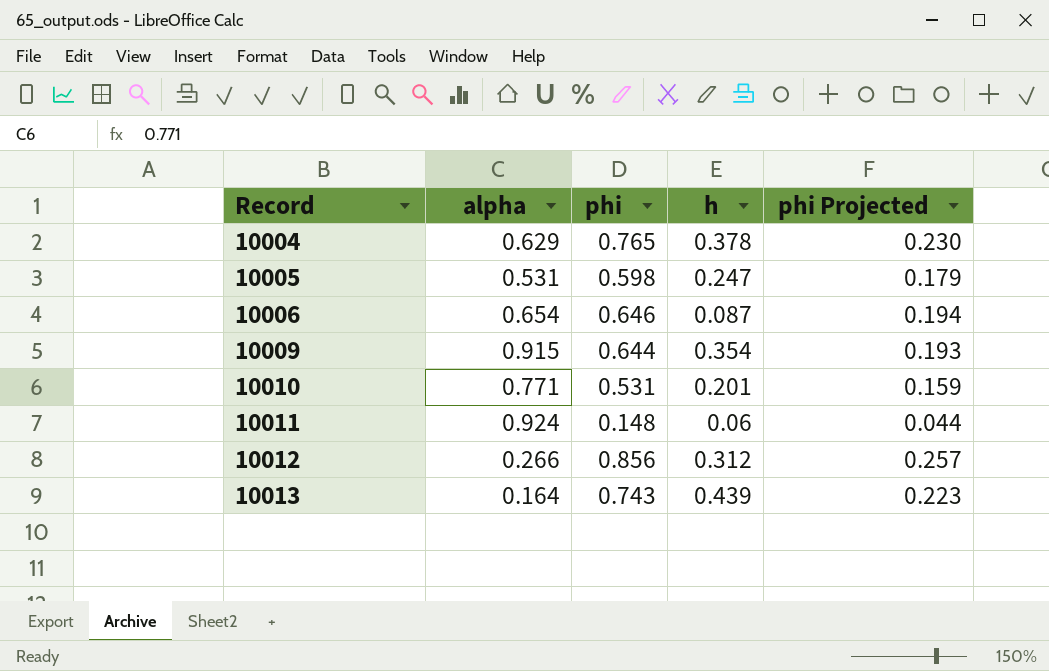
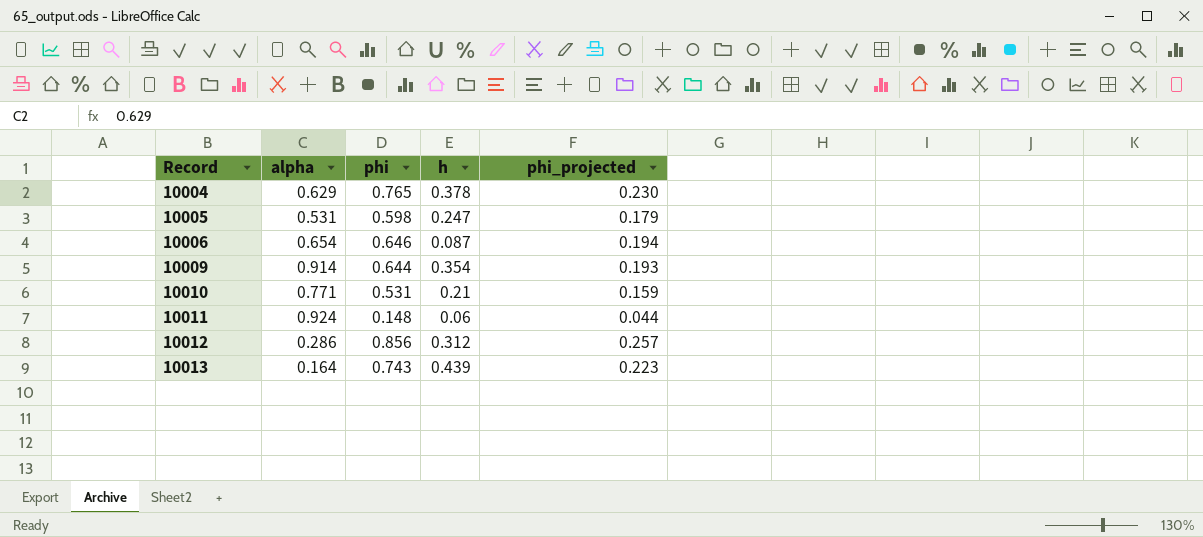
column name: phi Projected -> phi_projected
10009 | alpha: 0.915 -> 0.914
10010 | h: 0.201 -> 0.21
10012 | alpha: 0.266 -> 0.286

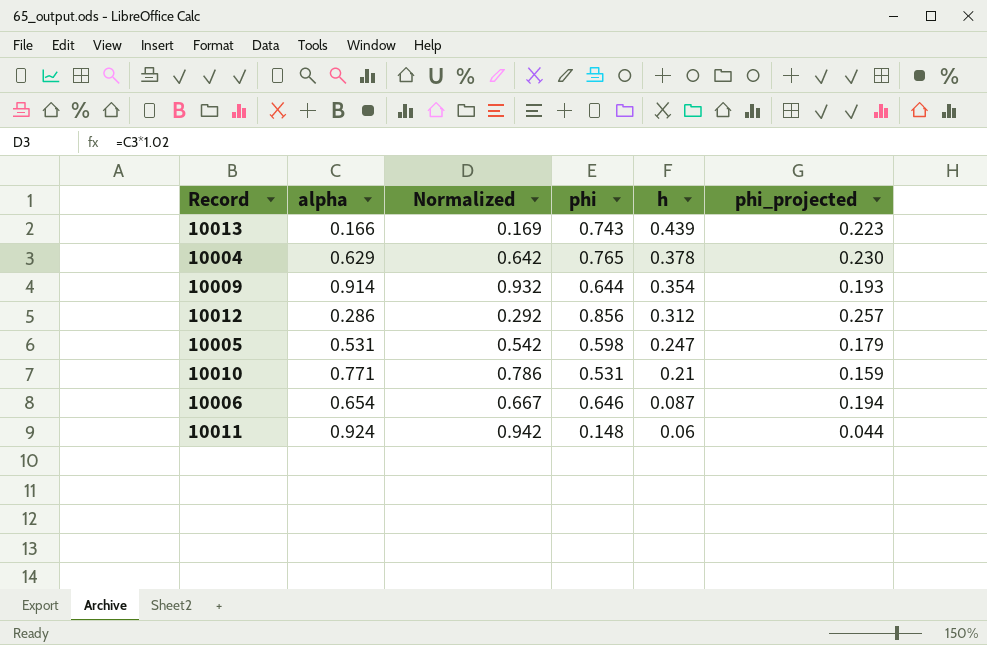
row order: Record ascending -> h descending
column Normalized | formula: none -> [alpha] * 1.02
10013 | alpha: 0.164 -> 0.166

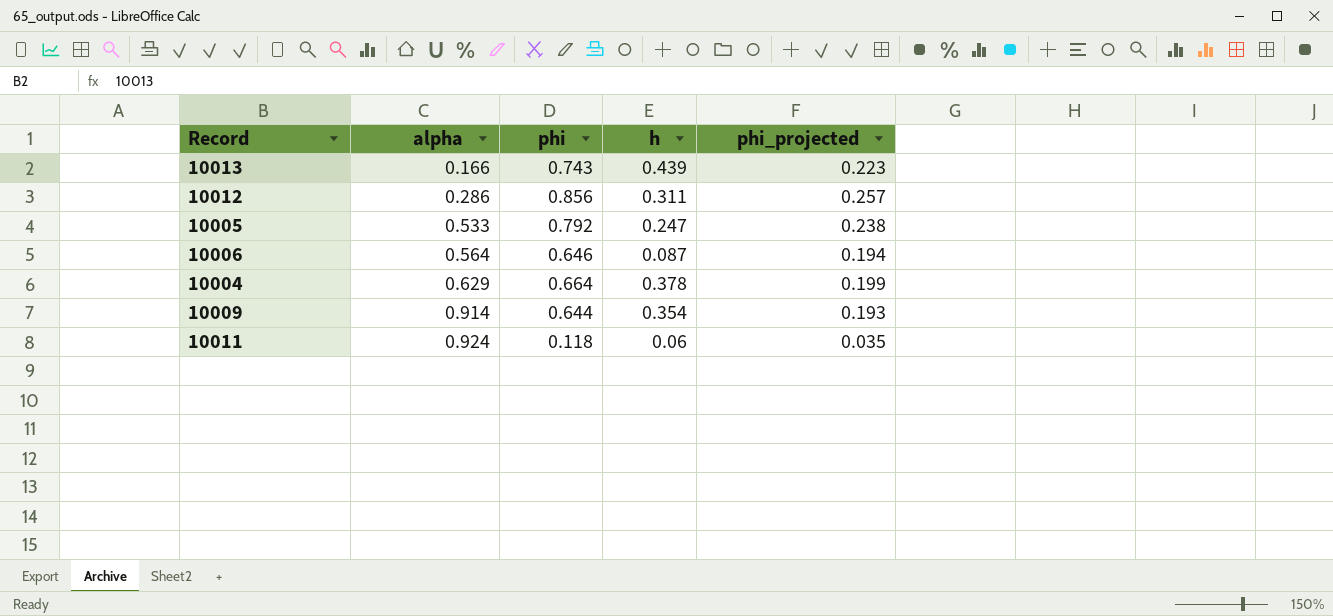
row order: h descending -> alpha ascending
column Normalized | formula: [alpha] * 1.02 -> none
row 10010: 0.771 | 0.786 | 0.531 | 0.21 | 0.159 -> none
10012 | h: 0.312 -> 0.311
10005 | alpha: 0.531 -> 0.533
10005 | phi: 0.598 -> 0.792
10005 | phi_projected: 0.179 -> 0.238
10006 | alpha: 0.654 -> 0.564
10004 | phi: 0.765 -> 0.664
10004 | phi_projected: 0.230 -> 0.199
10011 | phi: 0.148 -> 0.118
10011 | phi_projected: 0.044 -> 0.035

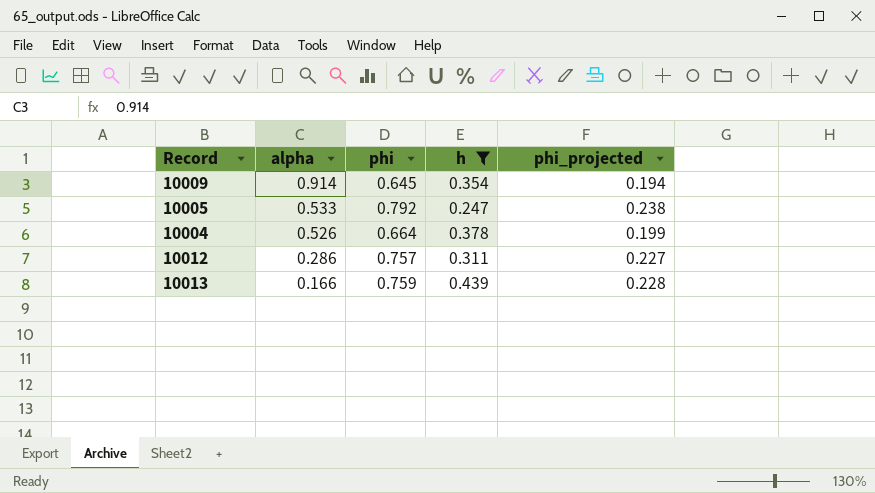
filter: none -> h >= 0.247
row order: alpha ascending -> alpha descending
10009 | phi: 0.644 -> 0.645
10009 | phi_projected: 0.193 -> 0.194
10004 | alpha: 0.629 -> 0.526
10012 | phi: 0.856 -> 0.757
10012 | phi_projected: 0.257 -> 0.227
10013 | phi: 0.743 -> 0.759
10013 | phi_projected: 0.223 -> 0.228

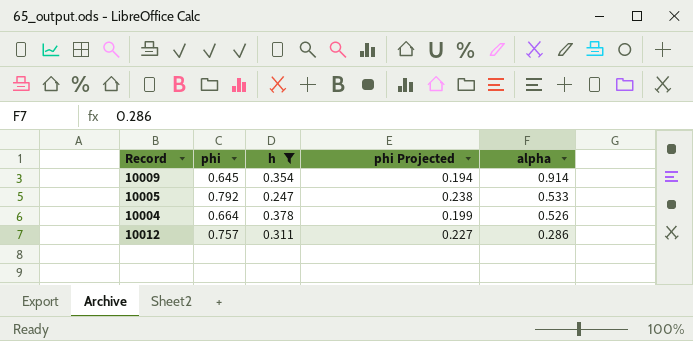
column name: phi_projected -> phi Projected
column alpha | position: 2 -> 5
row 10013: 0.166 | 0.759 | 0.439 | 0.228 -> none

